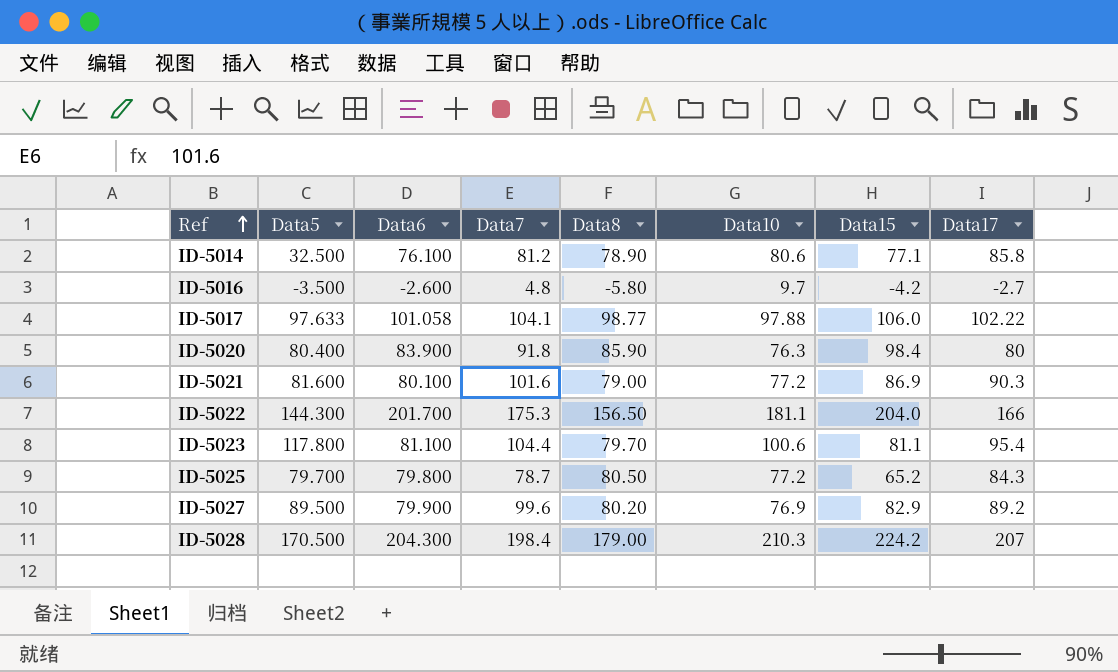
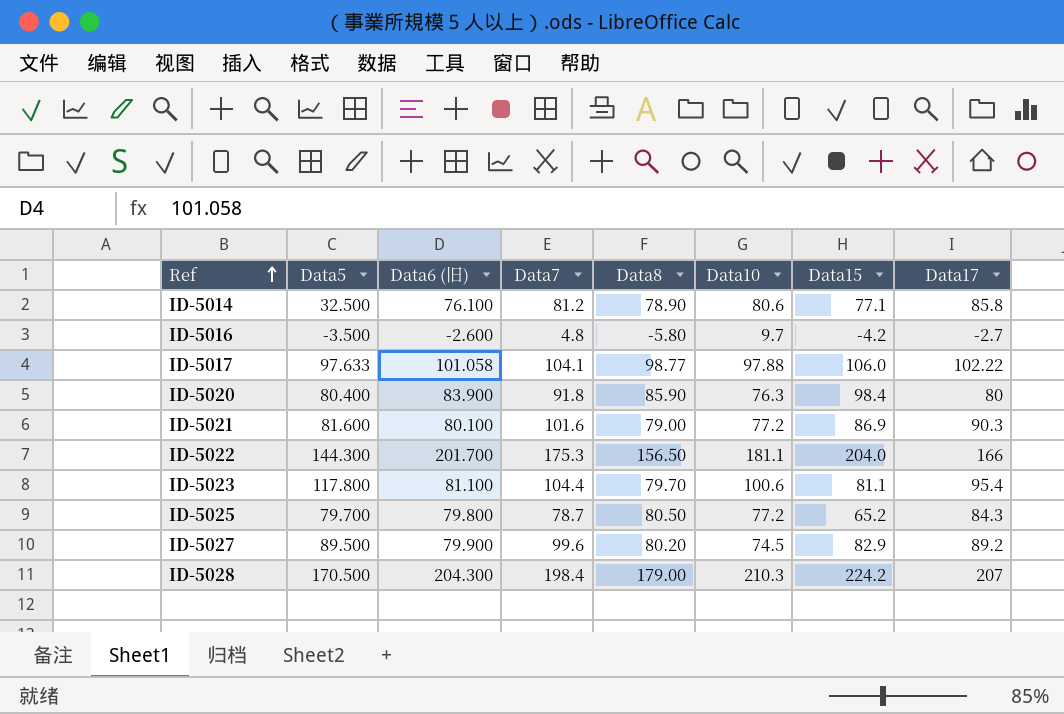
column name: Data6 -> Data6 (旧)
ID-5027 | Data10: 76.9 -> 74.5

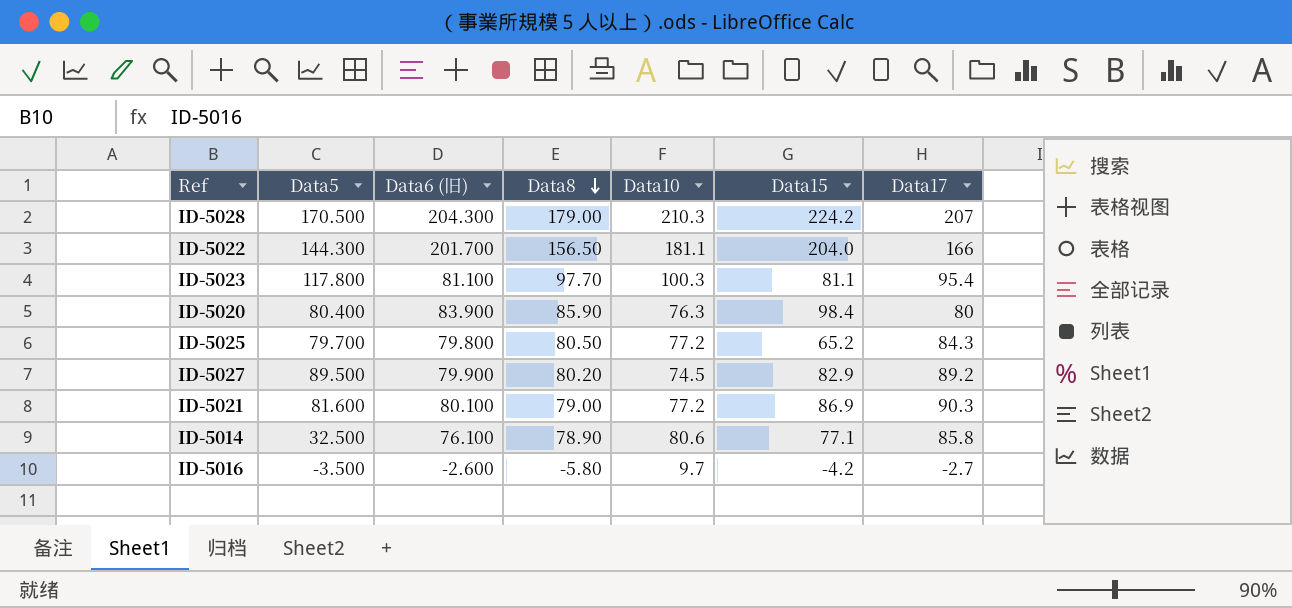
row order: Ref ascending -> Data8 descending
column Data7 | position: 4 -> none
row ID-5017: 97.633 | 101.058 | 104.1 | 98.77 | 97.88 | 106.0 | 102.22 -> none
ID-5023 | Data8: 79.70 -> 97.70
ID-5023 | Data10: 100.6 -> 100.3

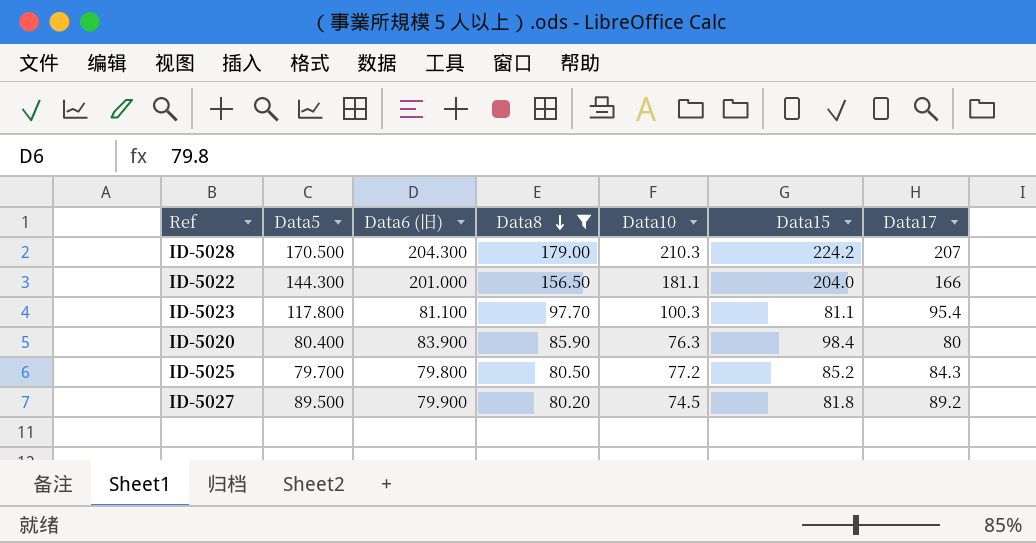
filter: none -> Data8 >= 80.20
ID-5022 | Data6 (旧): 201.700 -> 201.000
ID-5025 | Data15: 65.2 -> 85.2
ID-5027 | Data15: 82.9 -> 81.8

